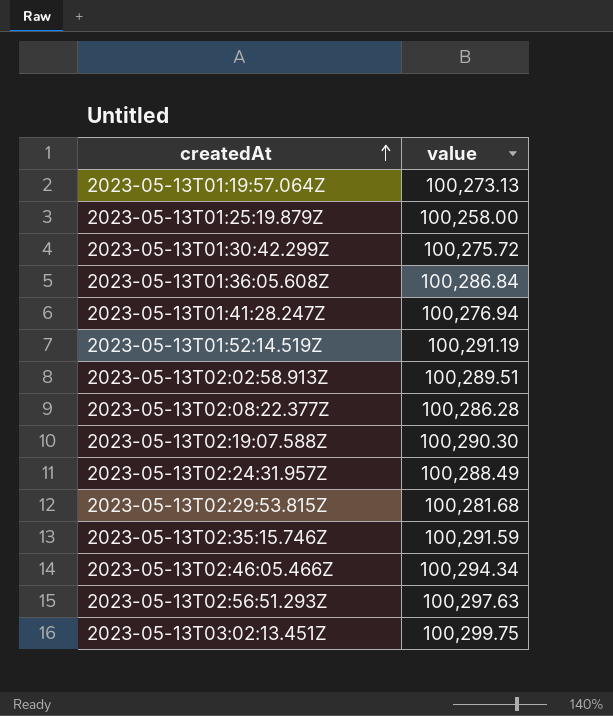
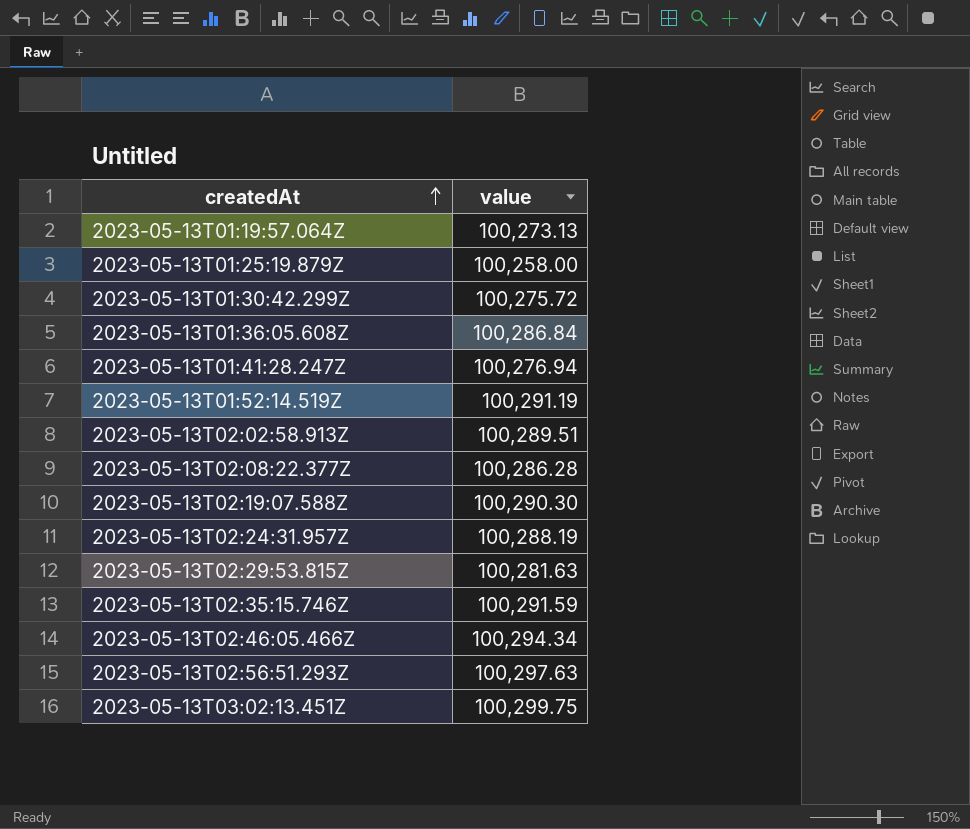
2023-05-13T02:24:31.957Z | value: 100,288.49 -> 100,288.19
2023-05-13T02:29:53.815Z | value: 100,281.68 -> 100,281.63

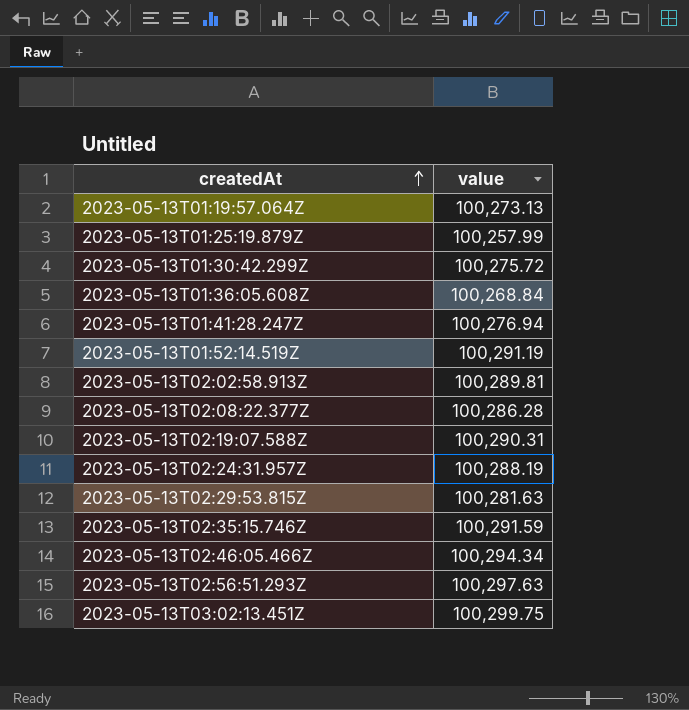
2023-05-13T01:25:19.879Z | value: 100,258.00 -> 100,257.99
2023-05-13T01:36:05.608Z | value: 100,286.84 -> 100,268.84
2023-05-13T02:02:58.913Z | value: 100,289.51 -> 100,289.81
2023-05-13T02:19:07.588Z | value: 100,290.30 -> 100,290.31

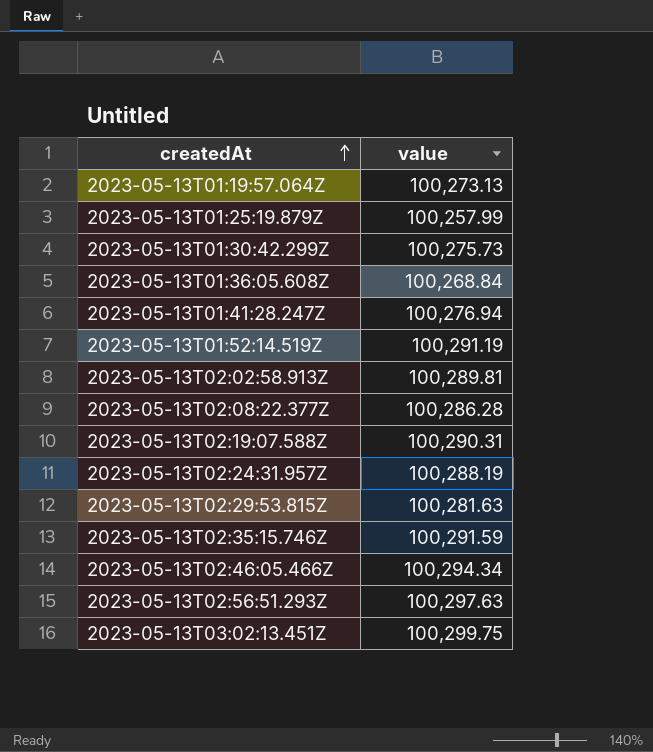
2023-05-13T01:30:42.299Z | value: 100,275.72 -> 100,275.73

